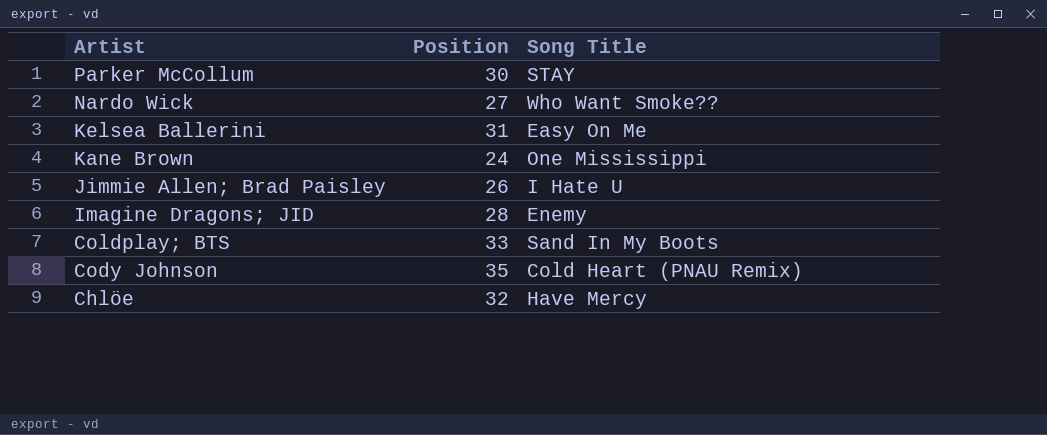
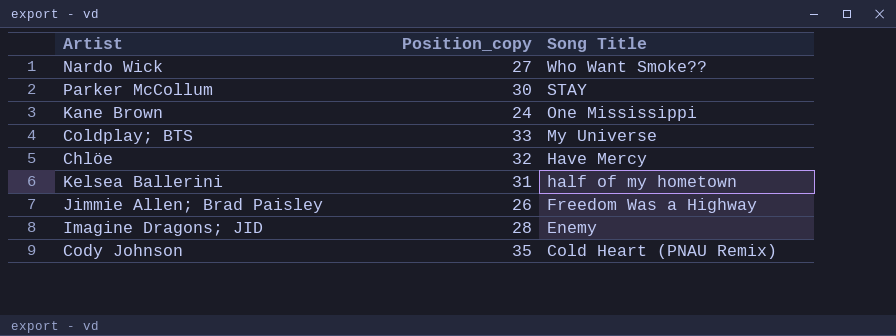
row order: Artist descending -> Song Title descending
column name: Position -> Position_copy
Coldplay; BTS | Song Title: Sand In My Boots -> My Universe
Kelsea Ballerini | Song Title: Easy On Me -> half of my hometown
Jimmie Allen; Brad Paisley | Song Title: I Hate U -> Freedom Was a Highway

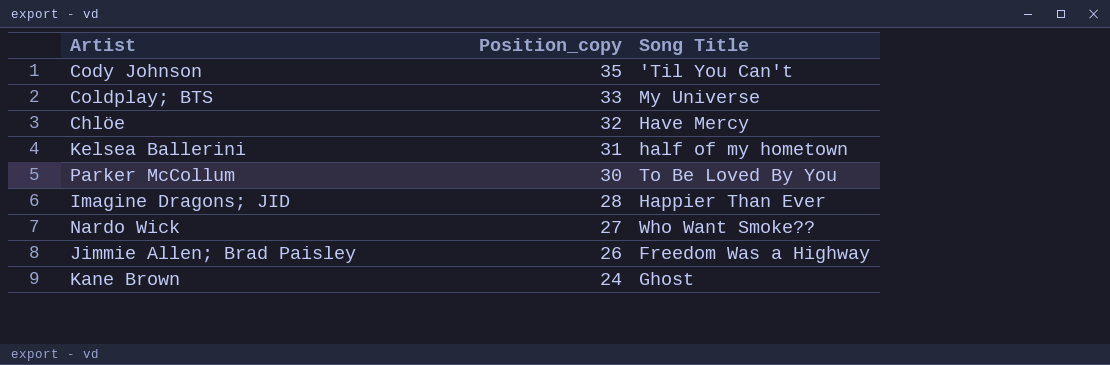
row order: Song Title descending -> Position_copy descending
Cody Johnson | Song Title: Cold Heart (PNAU Remix) -> 'Til You Can't
Parker McCollum | Song Title: STAY -> To Be Loved By You
Imagine Dragons; JID | Song Title: Enemy -> Happier Than Ever
Kane Brown | Song Title: One Mississippi -> Ghost

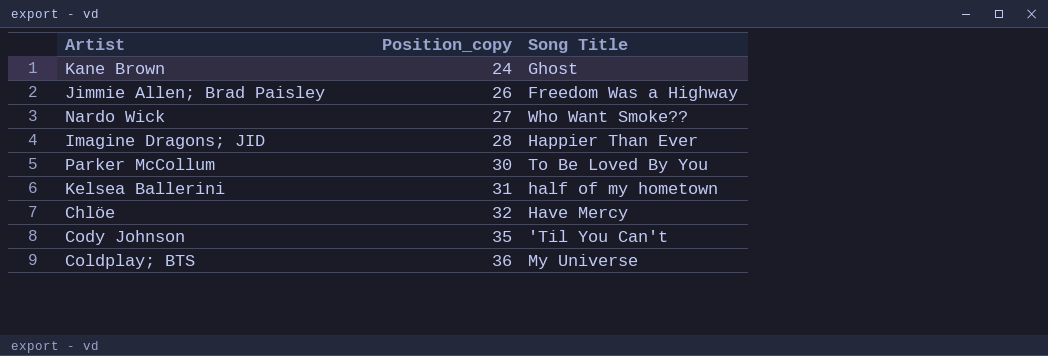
row order: Position_copy descending -> Position_copy ascending
Coldplay; BTS | Position_copy: 33 -> 36

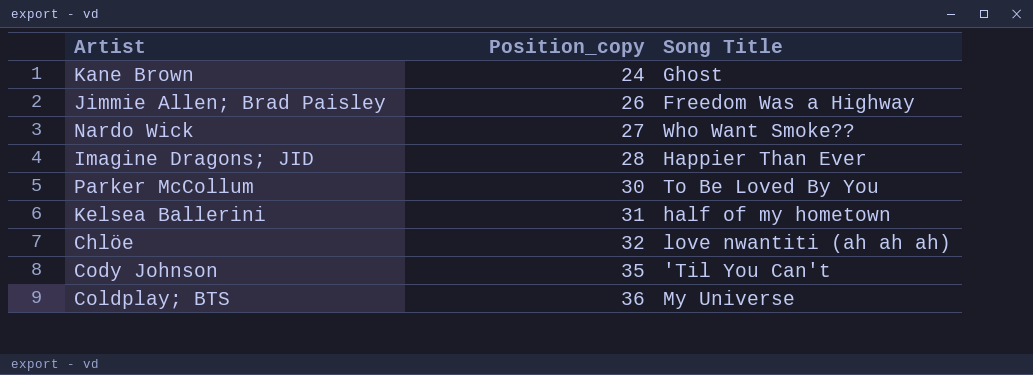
Chlöe | Song Title: Have Mercy -> love nwantiti (ah ah ah)

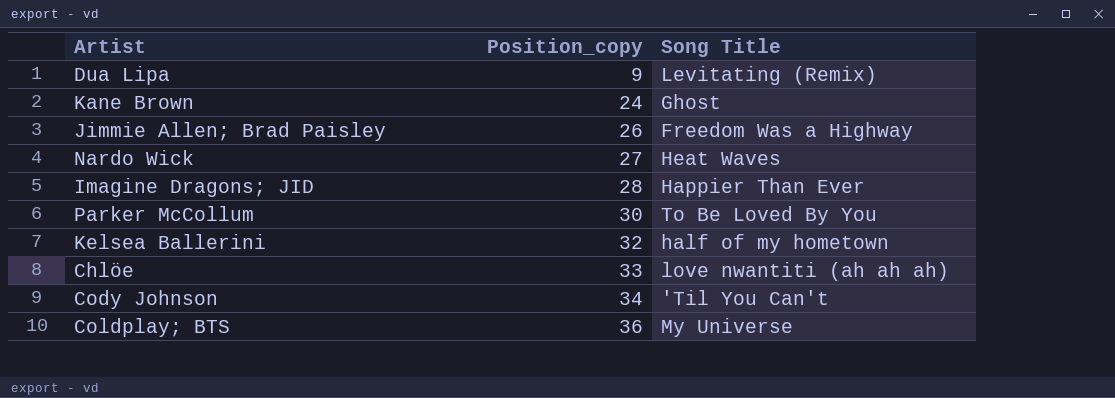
row Dua Lipa: none -> 9 | Levitating (Remix)
Nardo Wick | Song Title: Who Want Smoke?? -> Heat Waves
Kelsea Ballerini | Position_copy: 31 -> 32
Chlöe | Position_copy: 32 -> 33
Cody Johnson | Position_copy: 35 -> 34

